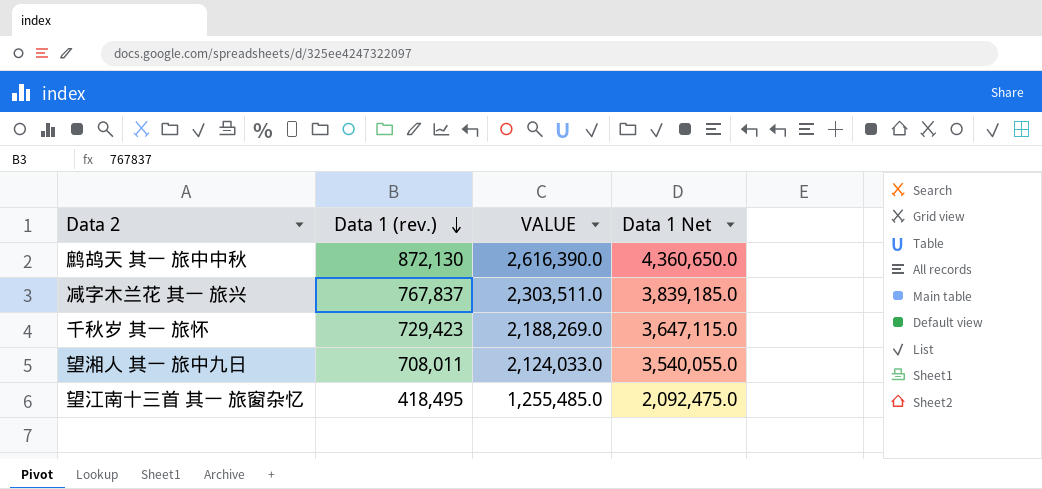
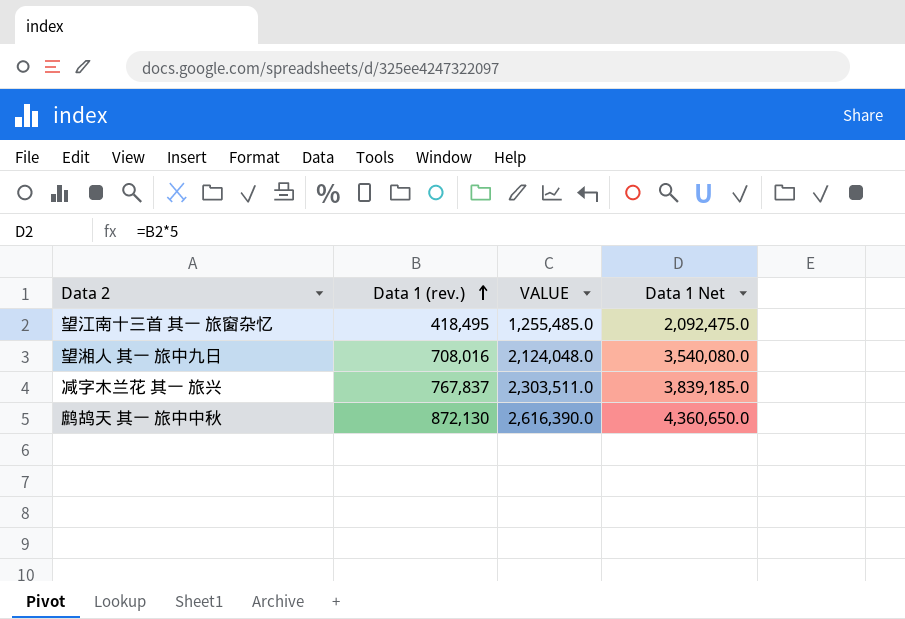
row order: Data 1 (rev.) descending -> Data 1 (rev.) ascending
row 千秋岁 其一 旅怀: 729,423 | 2,188,269.0 | 3,647,115.0 -> none
望湘人 其一 旅中九日 | Data 1 (rev.): 708,011 -> 708,016
望湘人 其一 旅中九日 | VALUE: 2,124,033.0 -> 2,124,048.0
望湘人 其一 旅中九日 | Data 1 Net: 3,540,055.0 -> 3,540,080.0

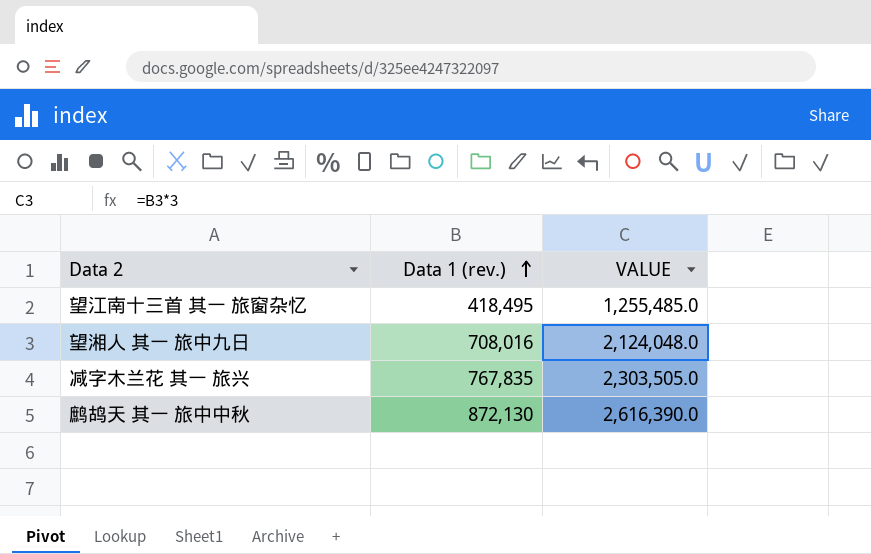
column Data 1 Net | formula: [Data 1 (rev.)] * 5 -> none
减字木兰花 其一 旅兴 | Data 1 (rev.): 767,837 -> 767,835
减字木兰花 其一 旅兴 | VALUE: 2,303,511.0 -> 2,303,505.0

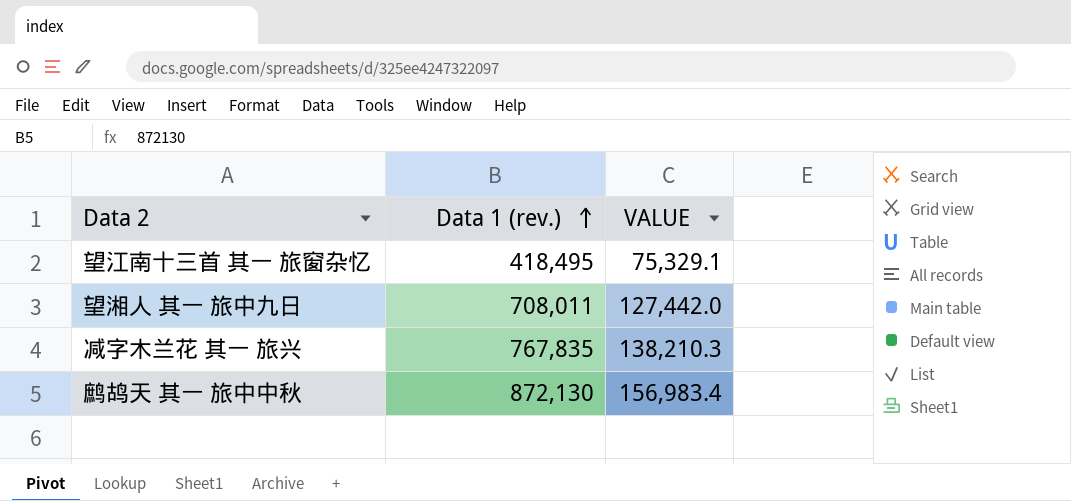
column VALUE | formula: [Data 1 (rev.)] * 3 -> [Data 1 (rev.)] * 0.18
望湘人 其一 旅中九日 | Data 1 (rev.): 708,016 -> 708,011

